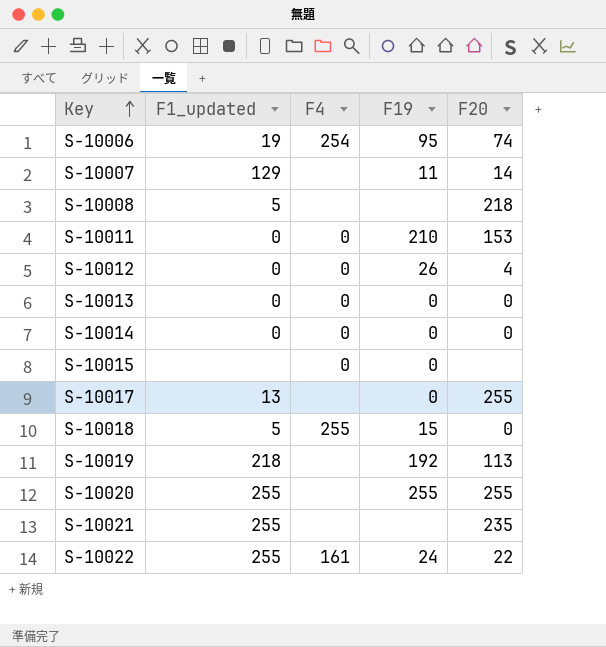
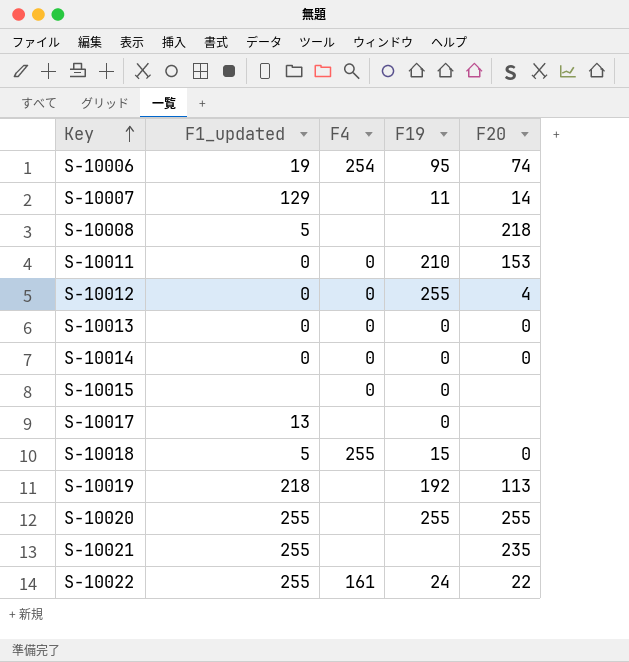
S-10012 | F19: 26 -> 255
S-10017 | F20: 255 -> none

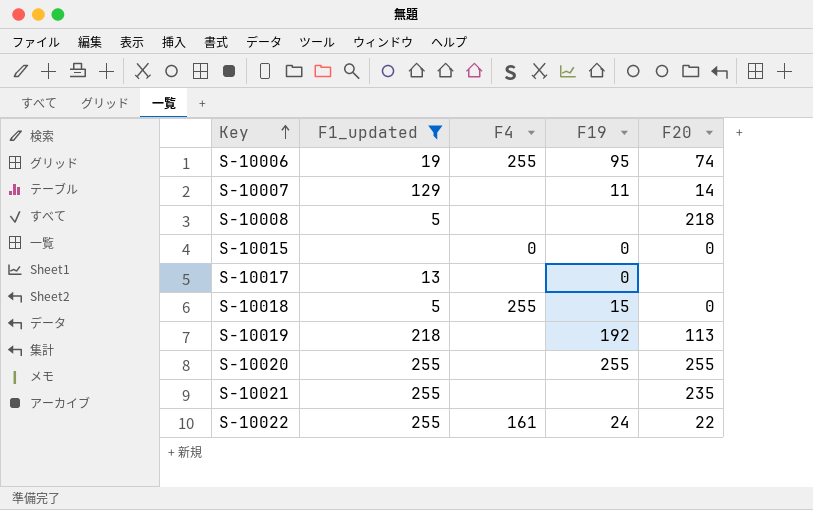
filter: none -> F1_updated != 0
S-10006 | F4: 254 -> 255
S-10015 | F20: none -> 0

